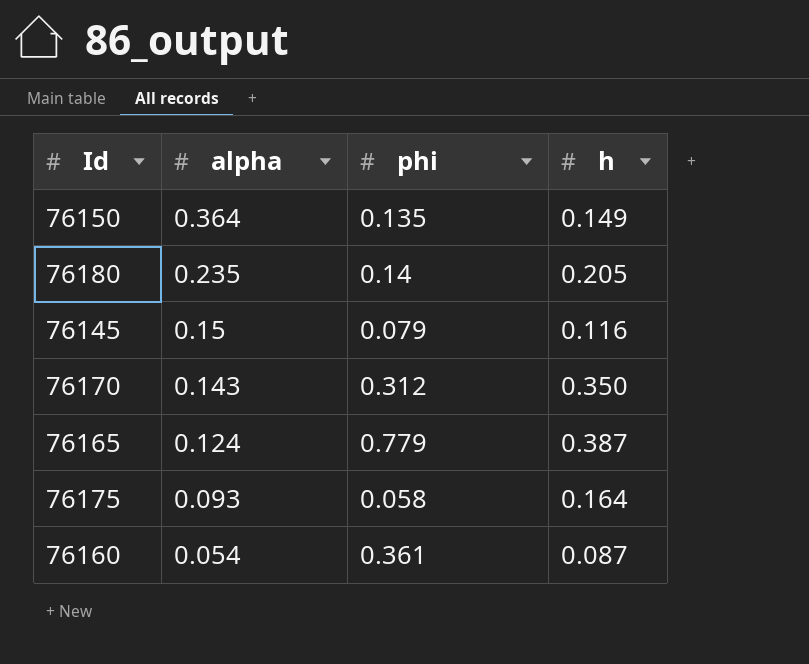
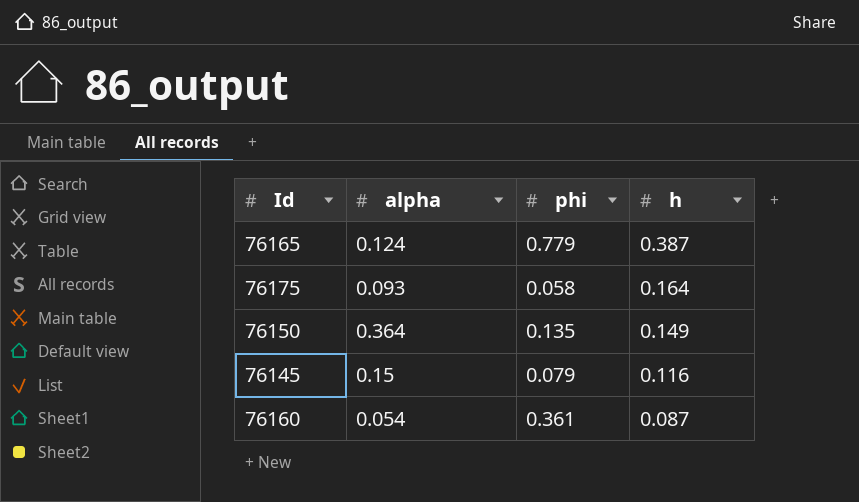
row order: alpha descending -> h descending
row 76180: 0.235 | 0.14 | 0.205 -> none
row 76170: 0.143 | 0.312 | 0.350 -> none

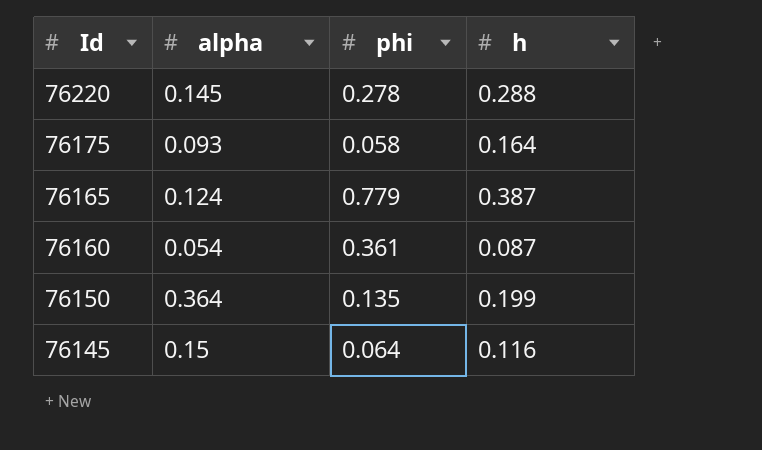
row order: h descending -> Id descending
row 76220: none -> 0.145 | 0.278 | 0.288
76150 | h: 0.149 -> 0.199
76145 | phi: 0.079 -> 0.064

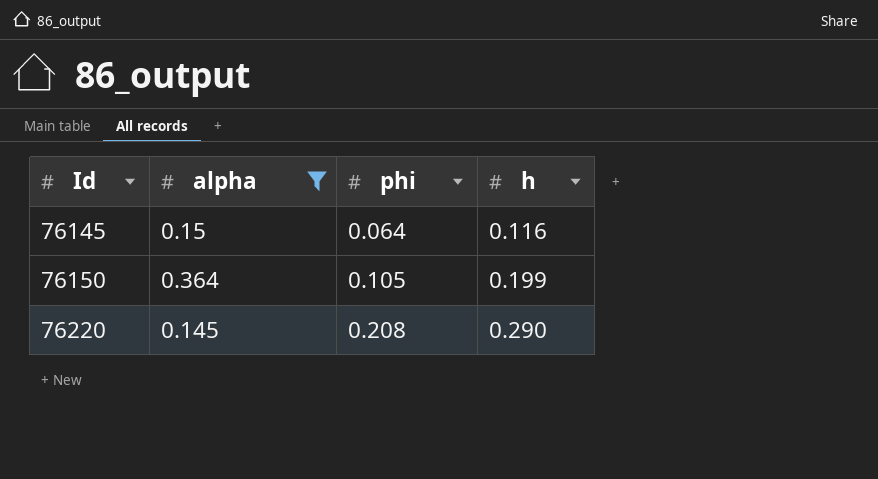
filter: none -> alpha >= 0.145
row order: Id descending -> Id ascending
76150 | phi: 0.135 -> 0.105
76220 | phi: 0.278 -> 0.208
76220 | h: 0.288 -> 0.290

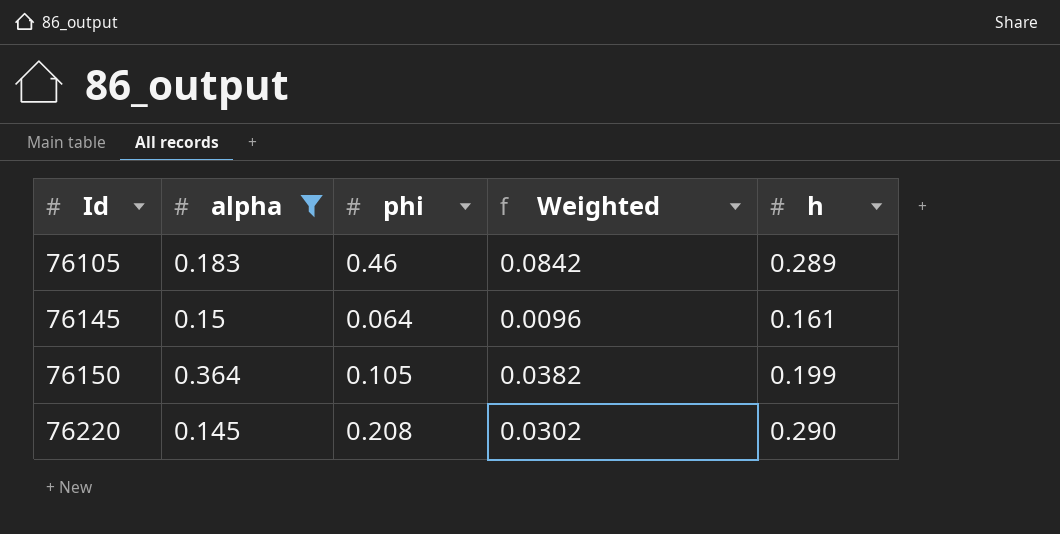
column Weighted | formula: none -> [alpha] * [phi]
row 76105: none -> 0.183 | 0.46 | 0.0842 | 0.289
76145 | h: 0.116 -> 0.161

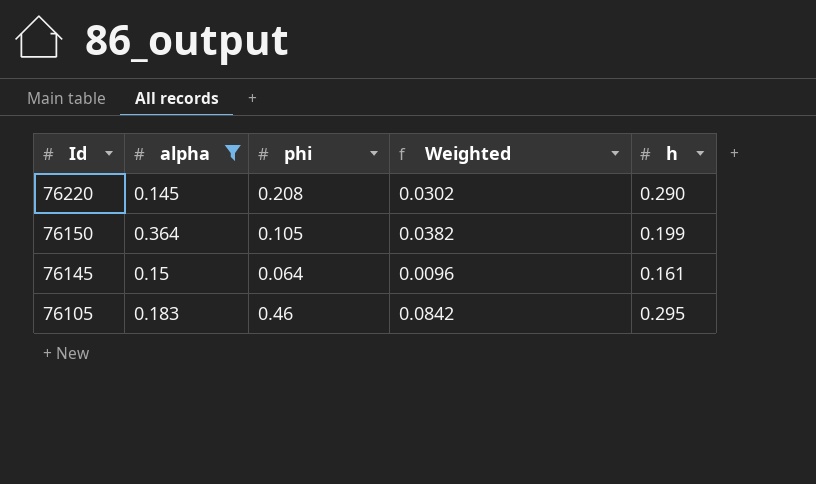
row order: Id ascending -> Id descending
76105 | h: 0.289 -> 0.295

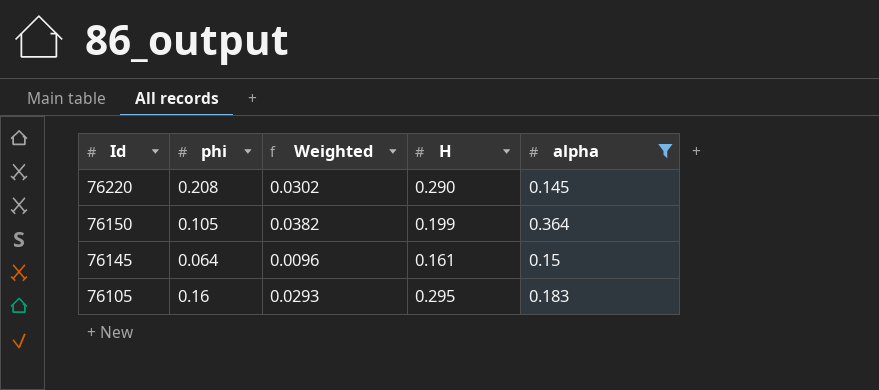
column name: h -> H
column alpha | position: 2 -> 5
76105 | phi: 0.46 -> 0.16
76105 | Weighted: 0.0842 -> 0.0293

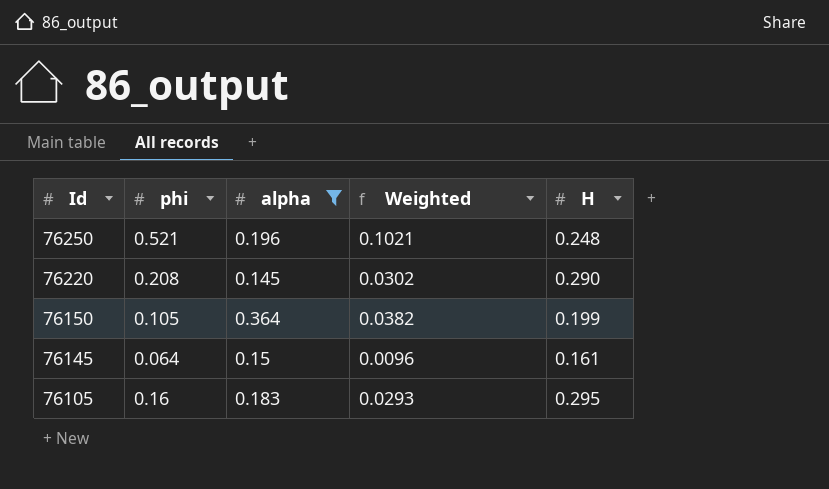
column alpha | position: 5 -> 3
row 76250: none -> 0.521 | 0.196 | 0.1021 | 0.248

